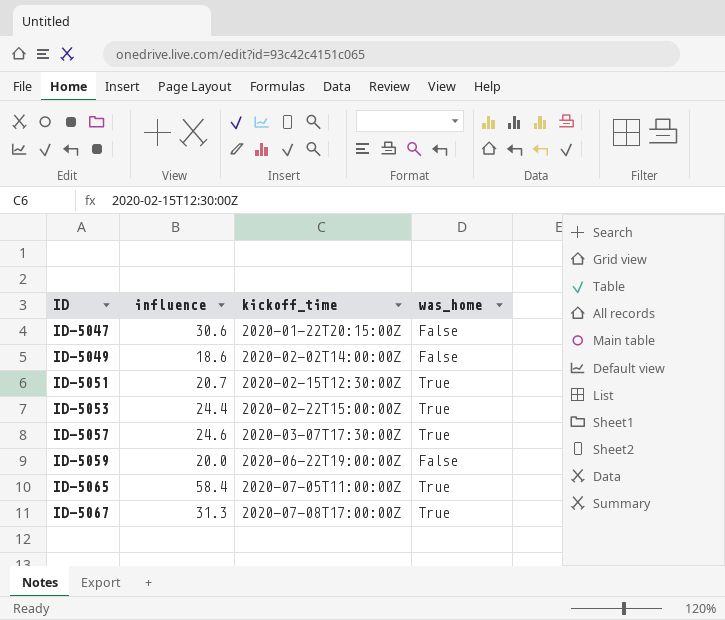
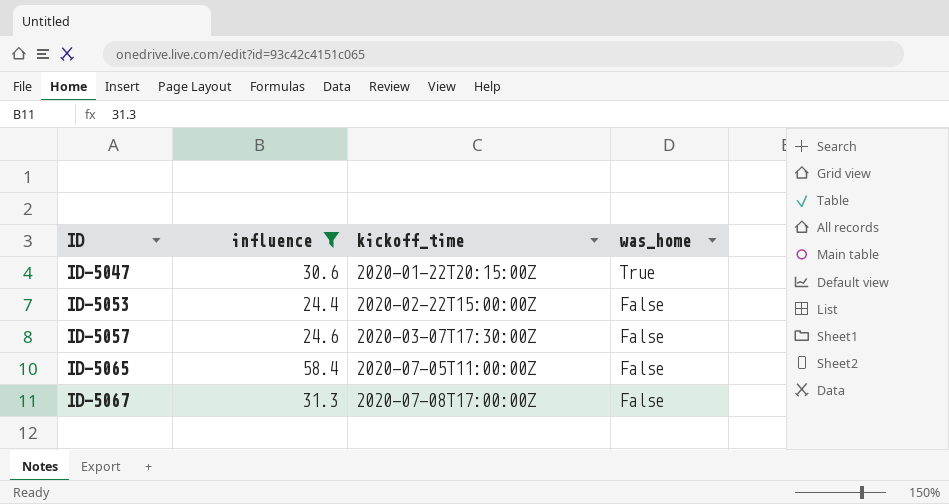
filter: none -> influence >= 24.4
ID-5047 | was_home: False -> True
ID-5053 | was_home: True -> False
ID-5057 | was_home: True -> False
ID-5065 | was_home: True -> False
ID-5067 | was_home: True -> False

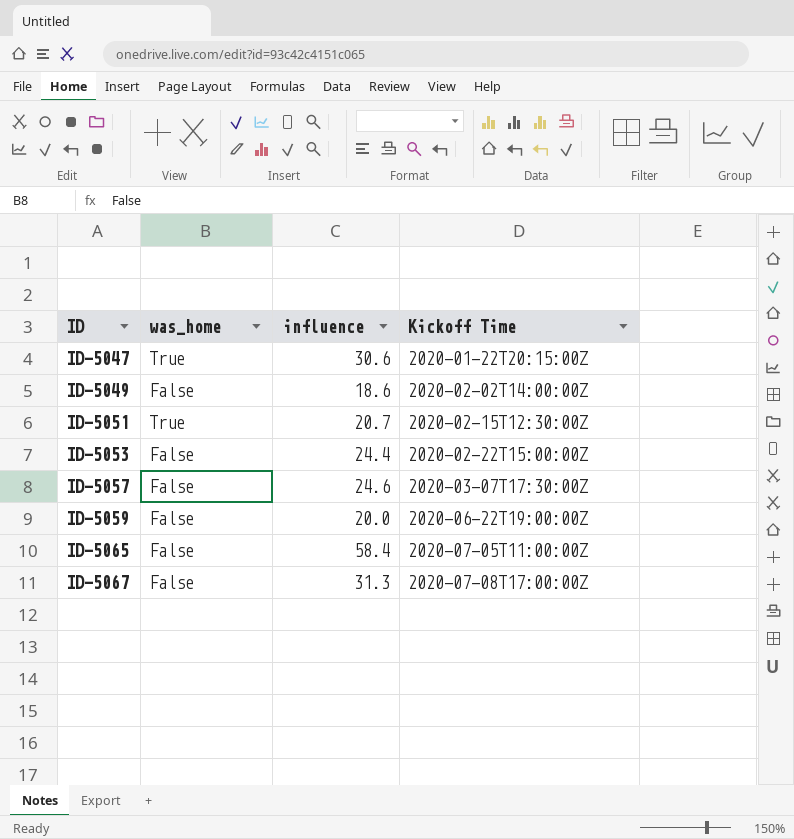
filter: influence >= 24.4 -> none
column was_home | position: 4 -> 2
column name: kickoff_time -> Kickoff Time

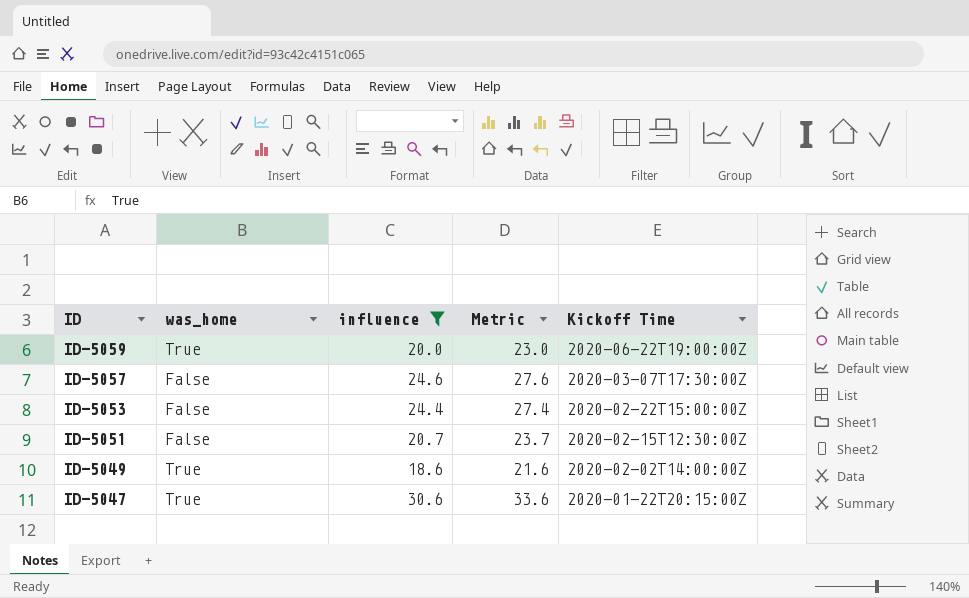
filter: none -> influence <= 30.6
row order: ID ascending -> ID descending
column Metric | formula: none -> [influence] + 3
ID-5059 | was_home: False -> True
ID-5051 | was_home: True -> False
ID-5049 | was_home: False -> True

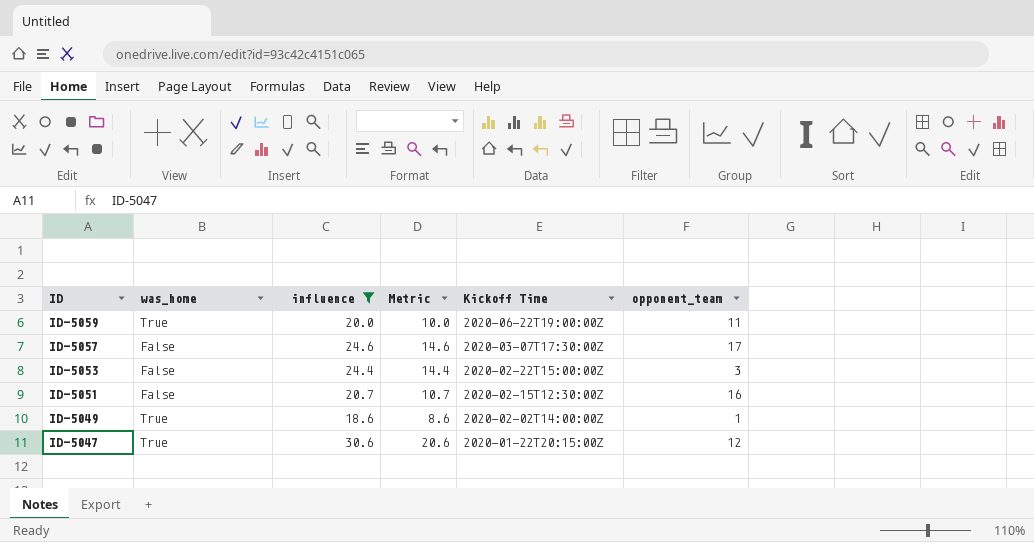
column Metric | formula: [influence] + 3 -> [influence] - 10
column opponent_team | position: none -> 6

